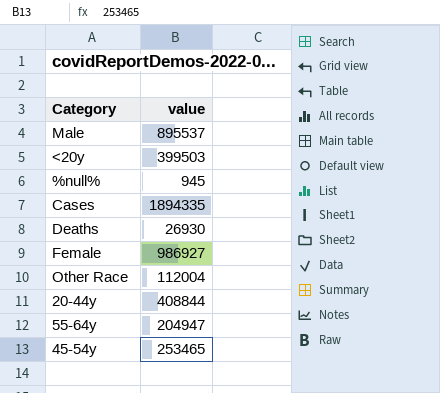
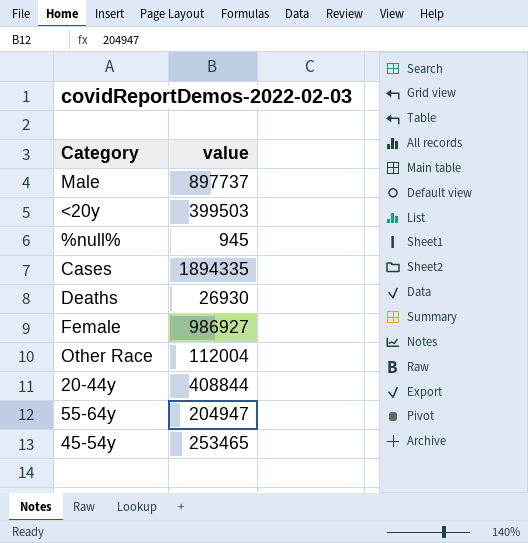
Male | value: 895537 -> 897737

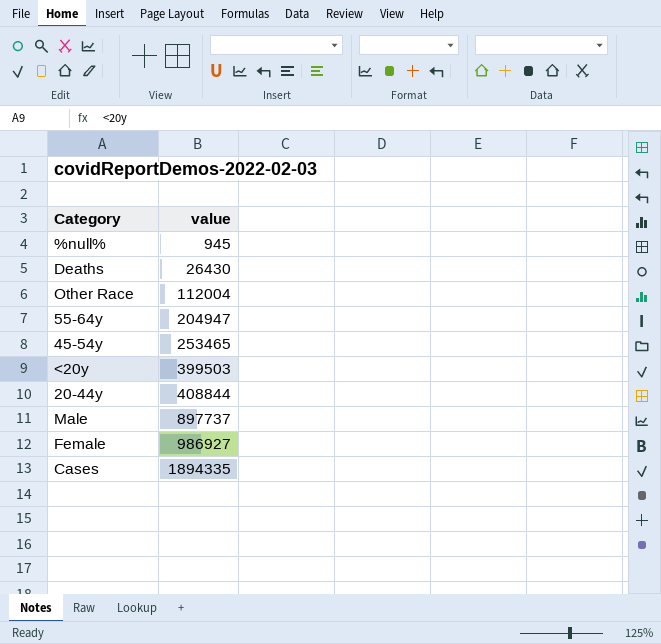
row order: none -> value ascending
Deaths | value: 26930 -> 26430

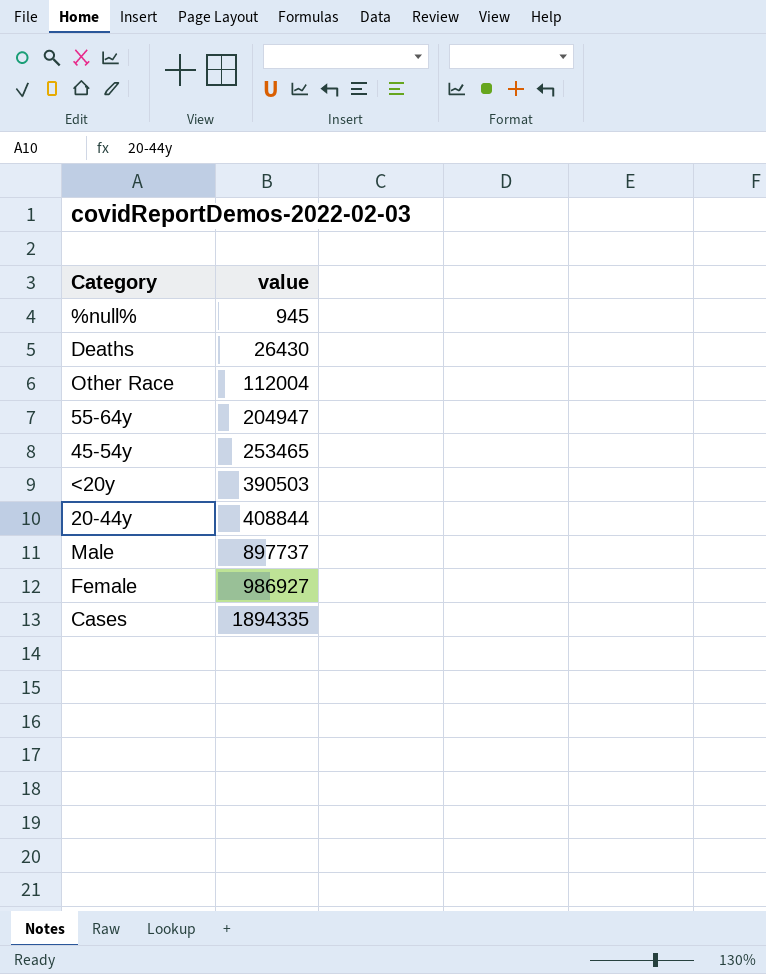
<20y | value: 399503 -> 390503

